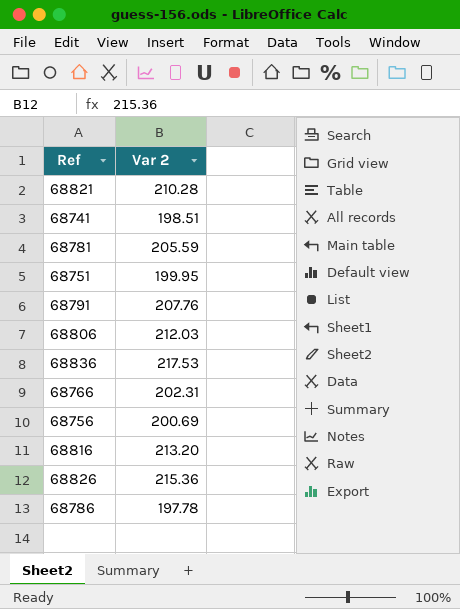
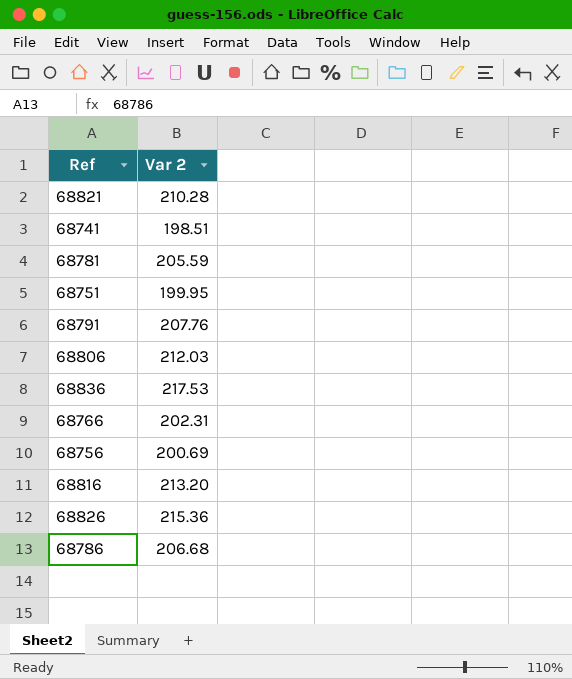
68786 | Var 2: 197.78 -> 206.68

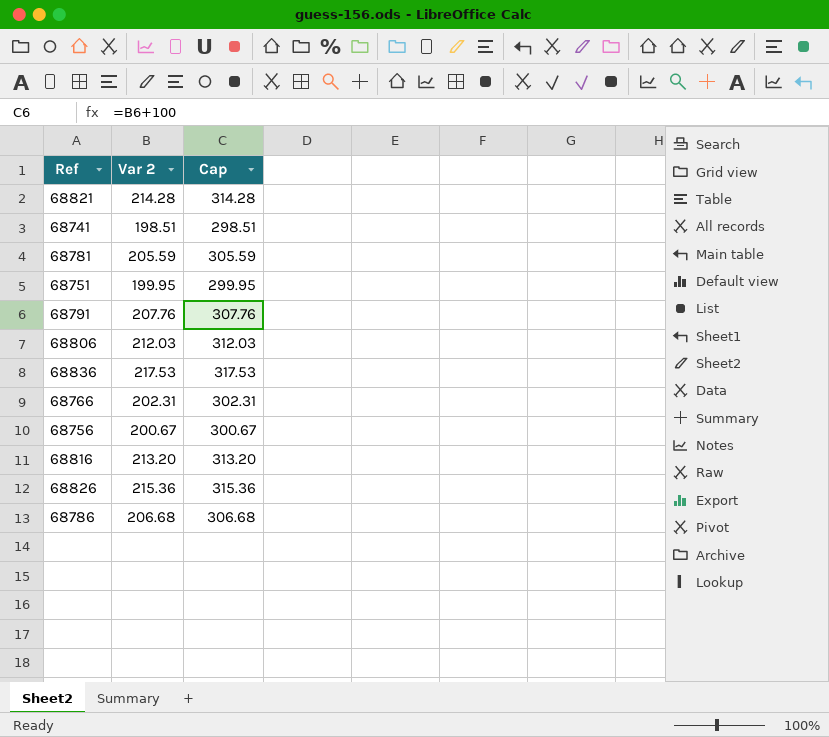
column Cap | formula: none -> [Var 2] + 100
68821 | Var 2: 210.28 -> 214.28
68756 | Var 2: 200.69 -> 200.67

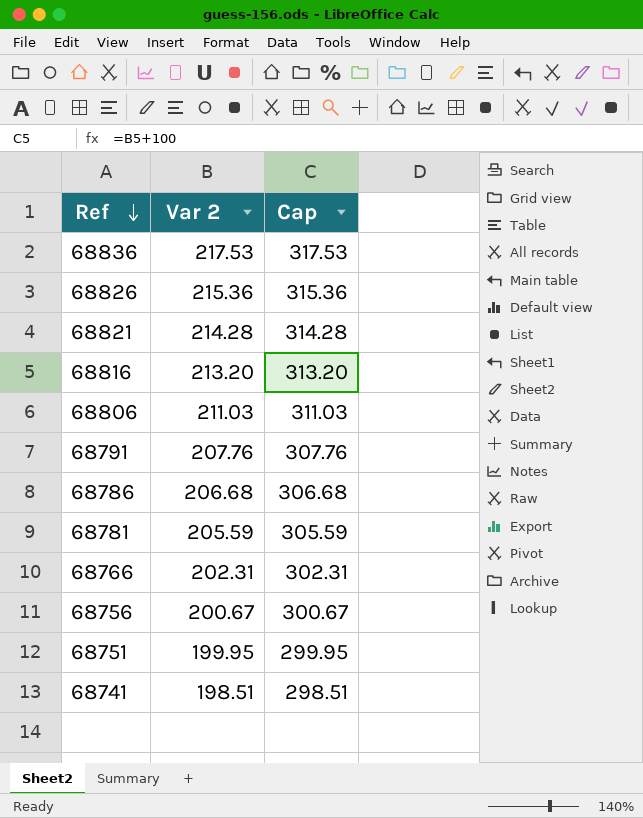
row order: none -> Ref descending
68806 | Var 2: 212.03 -> 211.03
68806 | Cap: 312.03 -> 311.03

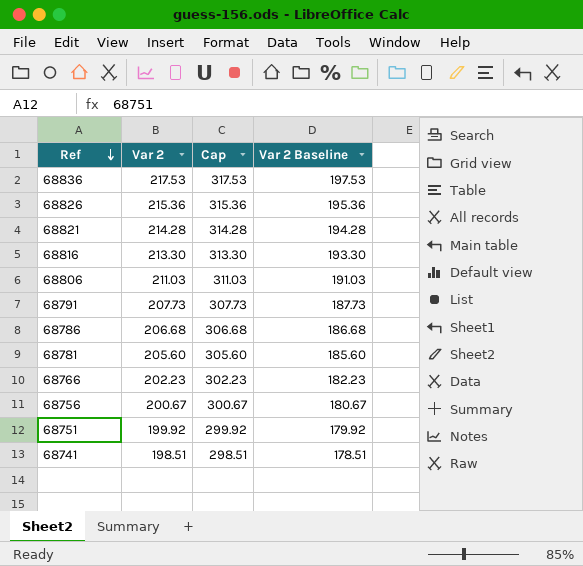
column Var 2 Baseline | formula: none -> [Var 2] - 20
68816 | Var 2: 213.20 -> 213.30
68816 | Cap: 313.20 -> 313.30
68791 | Var 2: 207.76 -> 207.73
68791 | Cap: 307.76 -> 307.73
68781 | Var 2: 205.59 -> 205.60
68781 | Cap: 305.59 -> 305.60
68766 | Var 2: 202.31 -> 202.23
68766 | Cap: 302.31 -> 302.23
68751 | Var 2: 199.95 -> 199.92
68751 | Cap: 299.95 -> 299.92

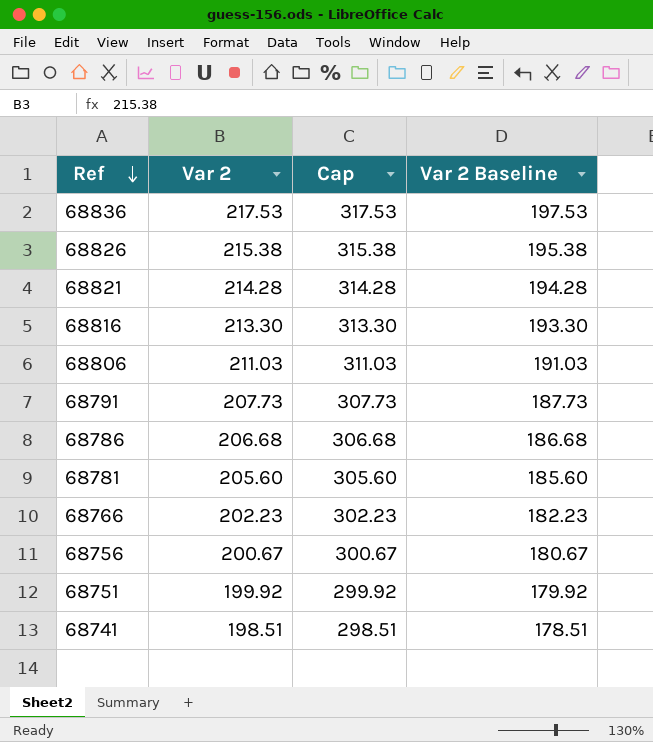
68826 | Var 2: 215.36 -> 215.38
68826 | Cap: 315.36 -> 315.38
68826 | Var 2 Baseline: 195.36 -> 195.38

